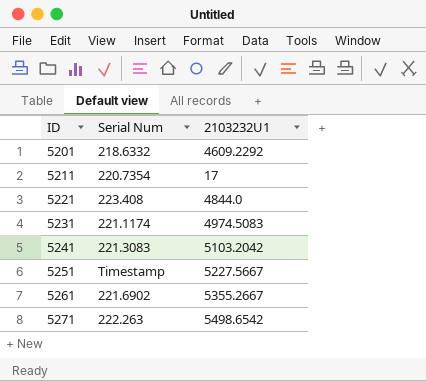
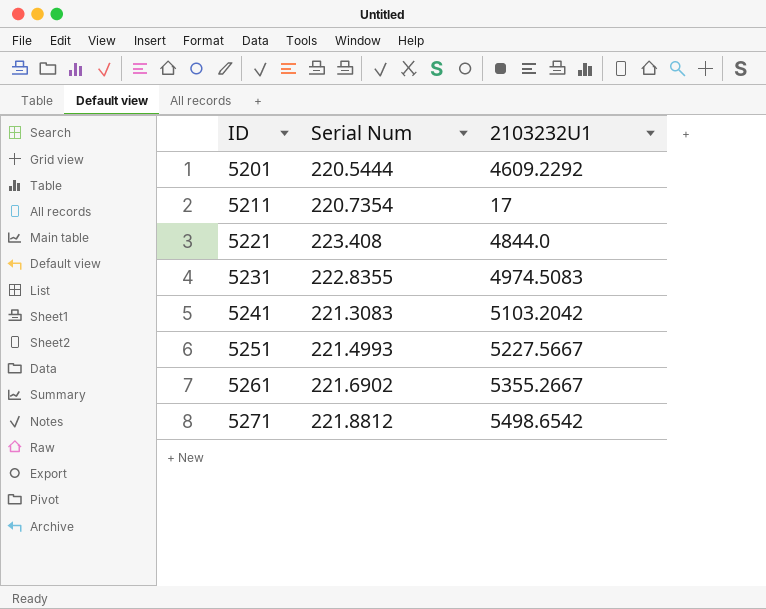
5201 | Serial Num: 218.6332 -> 220.5444
5231 | Serial Num: 221.1174 -> 222.8355
5251 | Serial Num: Timestamp -> 221.4993
5271 | Serial Num: 222.263 -> 221.8812

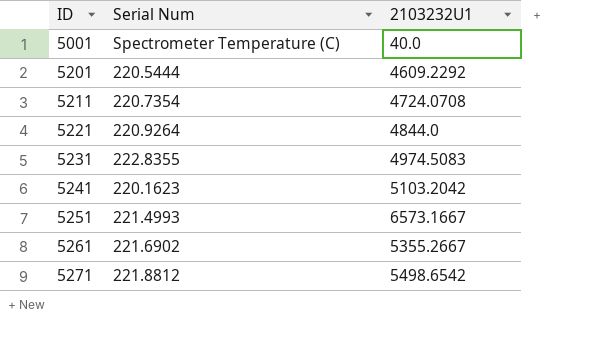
row 5001: none -> Spectrometer Temperature (C) | 40.0
5211 | 2103232U1: 17 -> 4724.0708
5221 | Serial Num: 223.408 -> 220.9264
5241 | Serial Num: 221.3083 -> 220.1623
5251 | 2103232U1: 5227.5667 -> 6573.1667

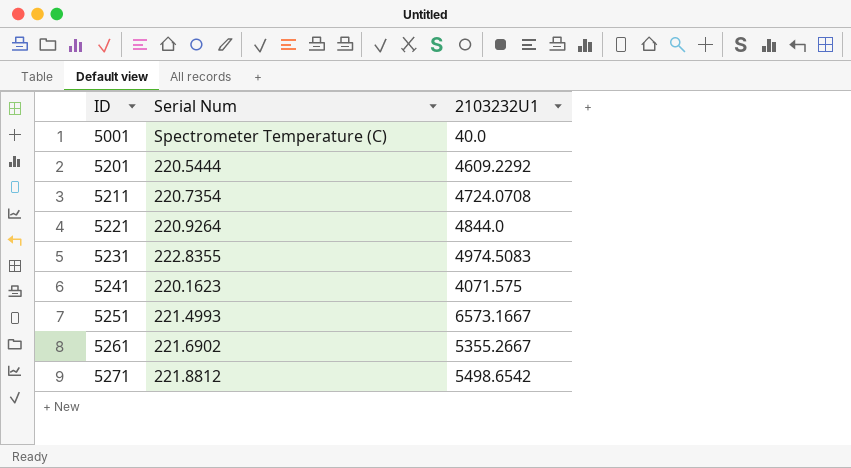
5241 | 2103232U1: 5103.2042 -> 4071.575

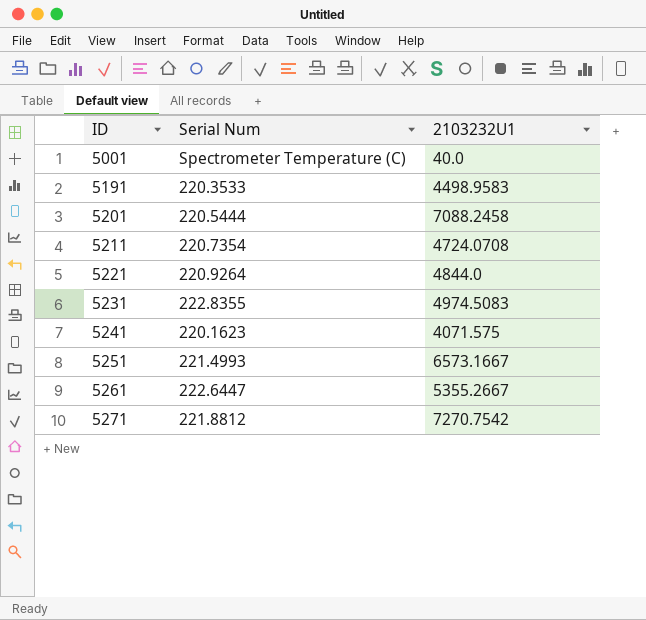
row 5191: none -> 220.3533 | 4498.9583
5201 | 2103232U1: 4609.2292 -> 7088.2458
5261 | Serial Num: 221.6902 -> 222.6447
5271 | 2103232U1: 5498.6542 -> 7270.7542

